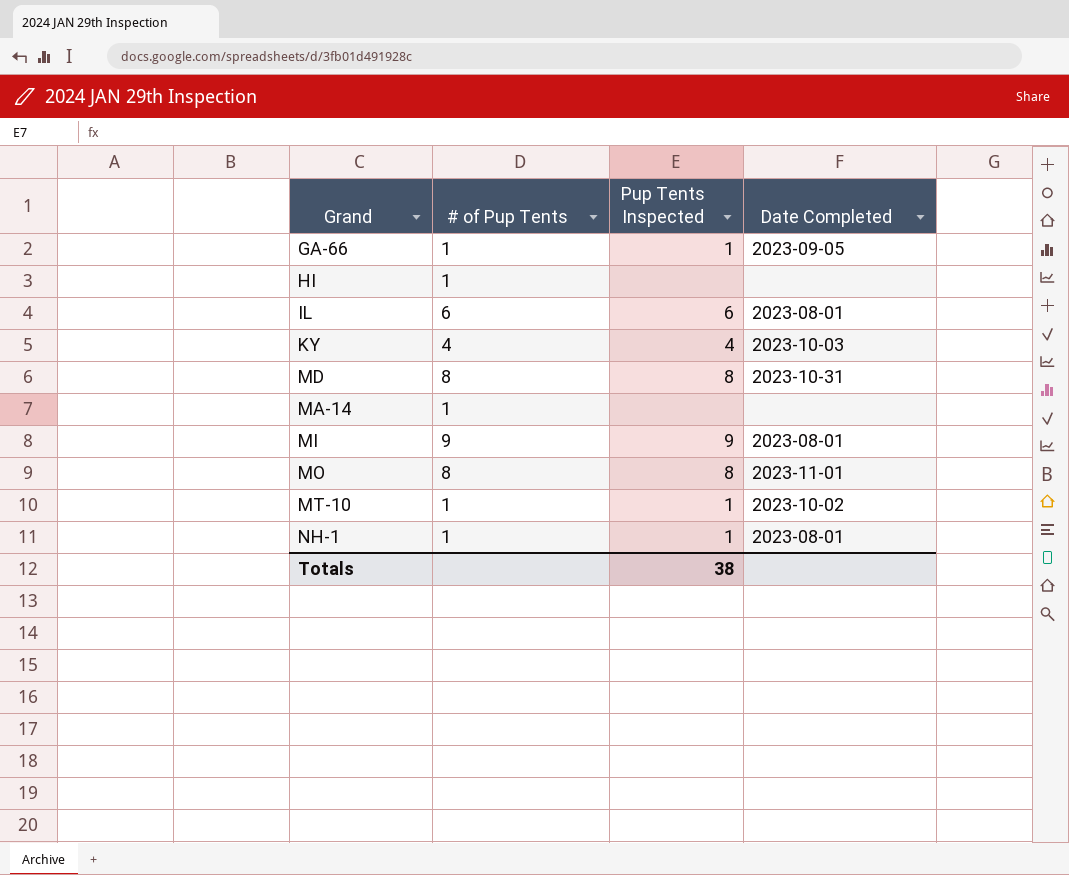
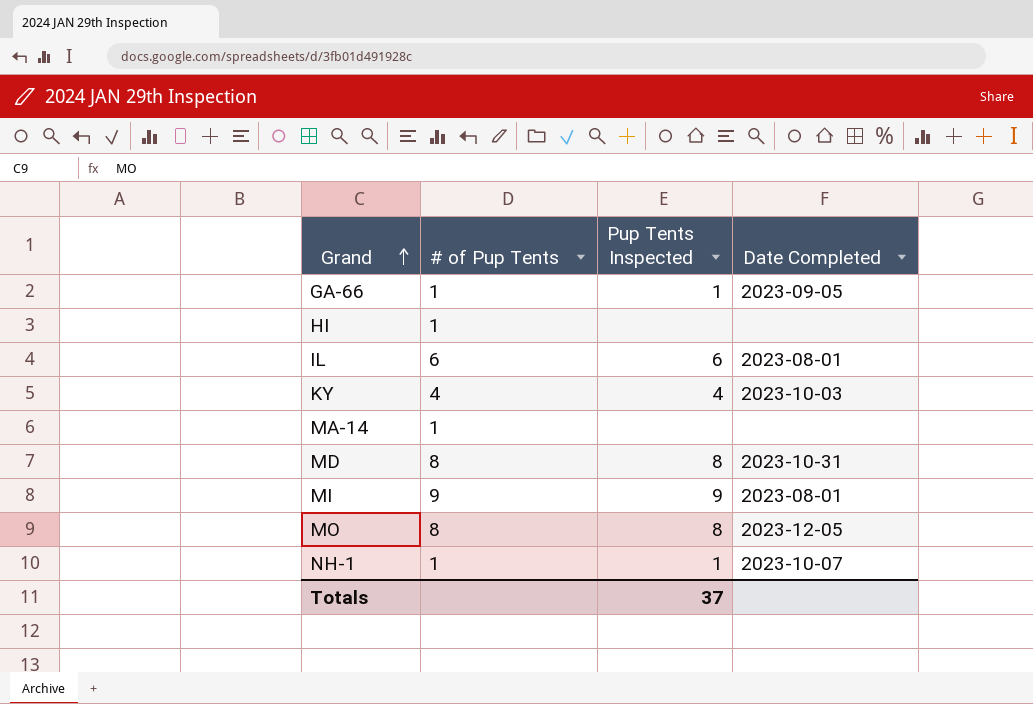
row order: none -> Grand ascending
row MT-10: 1 | 1 | 2023-10-02 -> none
MO | Date Completed: 2023-11-01 -> 2023-12-05
NH-1 | Date Completed: 2023-08-01 -> 2023-10-07
Totals | Pup Tents Inspected: 38 -> 37

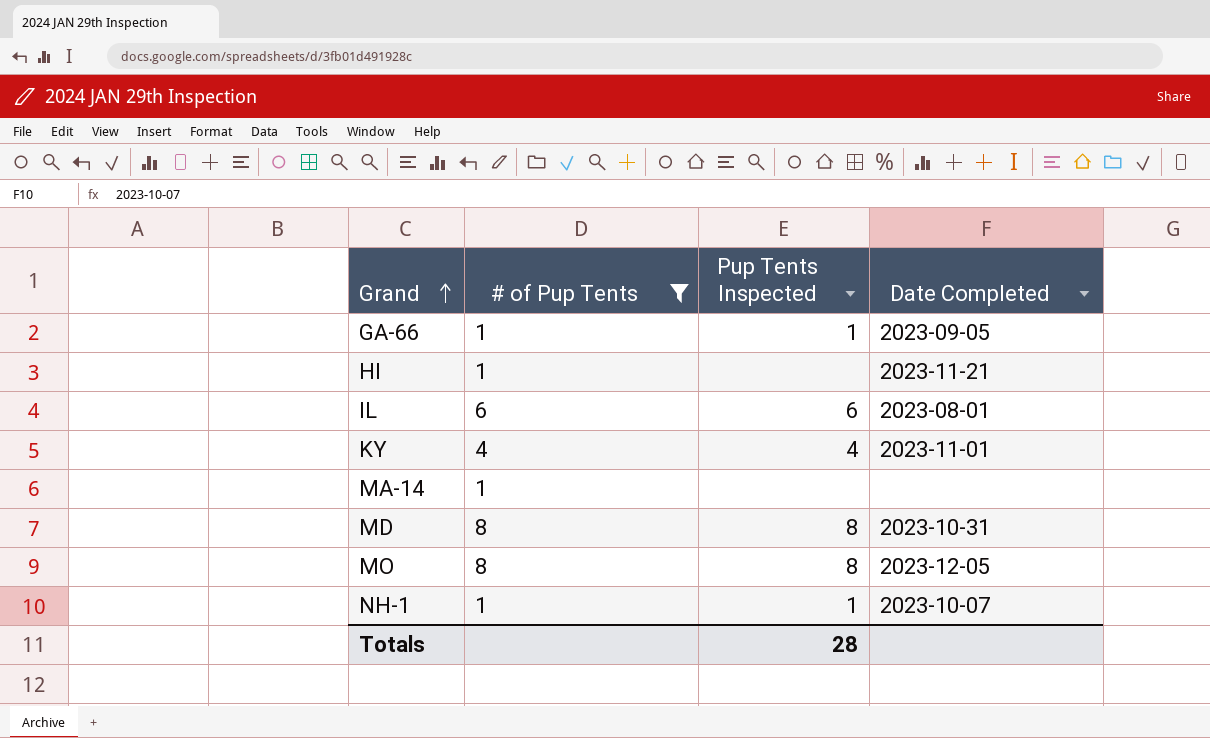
filter: none -> # of Pup Tents != 9
HI | Date Completed: none -> 2023-11-21
KY | Date Completed: 2023-10-03 -> 2023-11-01
Totals | Pup Tents Inspected: 37 -> 28

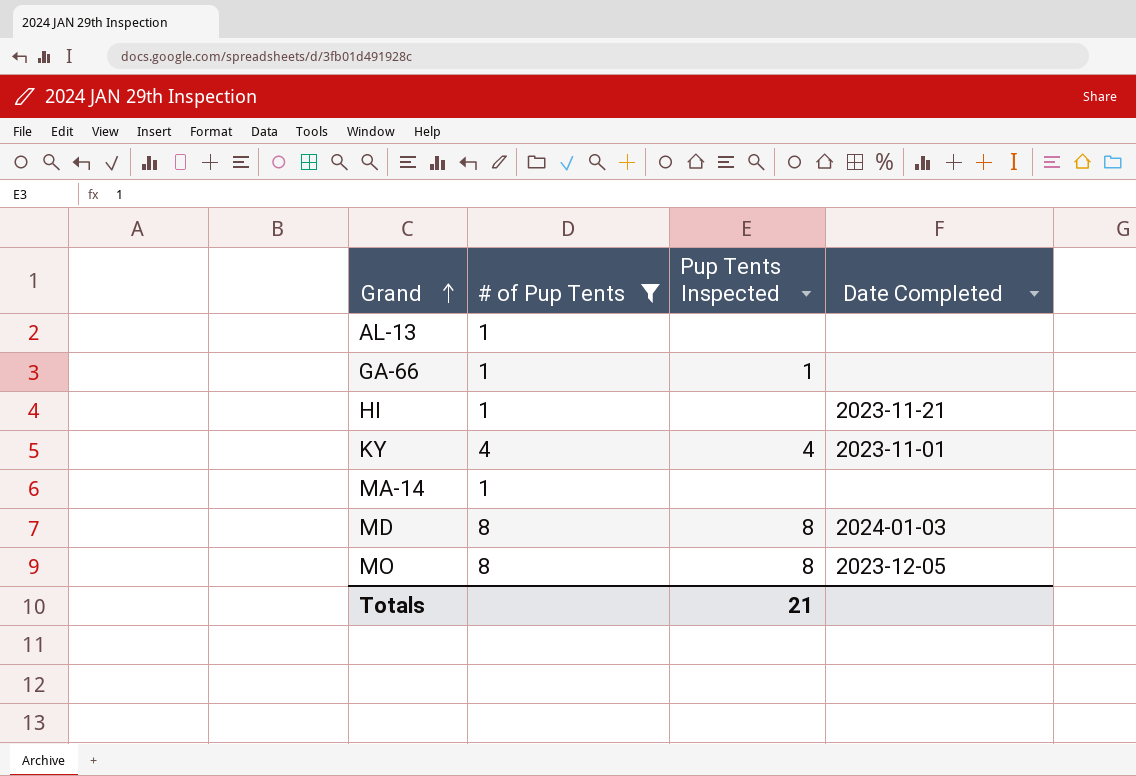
row IL: 6 | 6 | 2023-08-01 -> none
row NH-1: 1 | 1 | 2023-10-07 -> none
row AL-13: none -> 1 | none | none
GA-66 | Date Completed: 2023-09-05 -> none
MD | Date Completed: 2023-10-31 -> 2024-01-03
Totals | Pup Tents Inspected: 28 -> 21

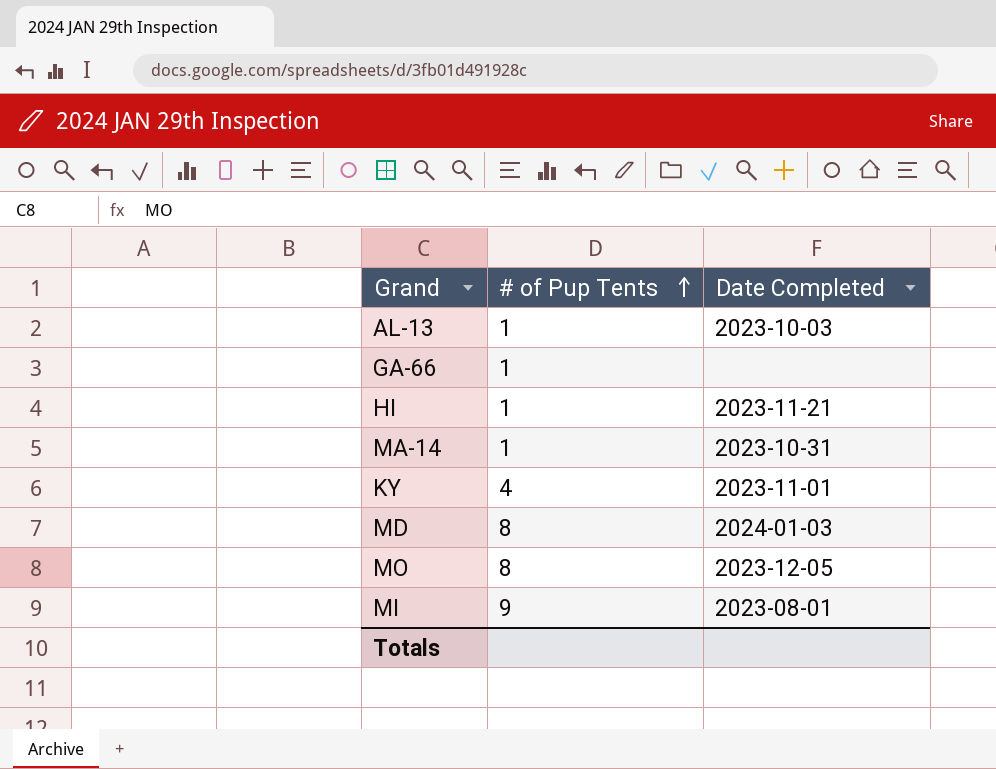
filter: # of Pup Tents != 9 -> none
row order: Grand ascending -> # of Pup Tents ascending
column Pup Tents Inspected | position: 3 -> none
AL-13 | Date Completed: none -> 2023-10-03
MA-14 | Date Completed: none -> 2023-10-31

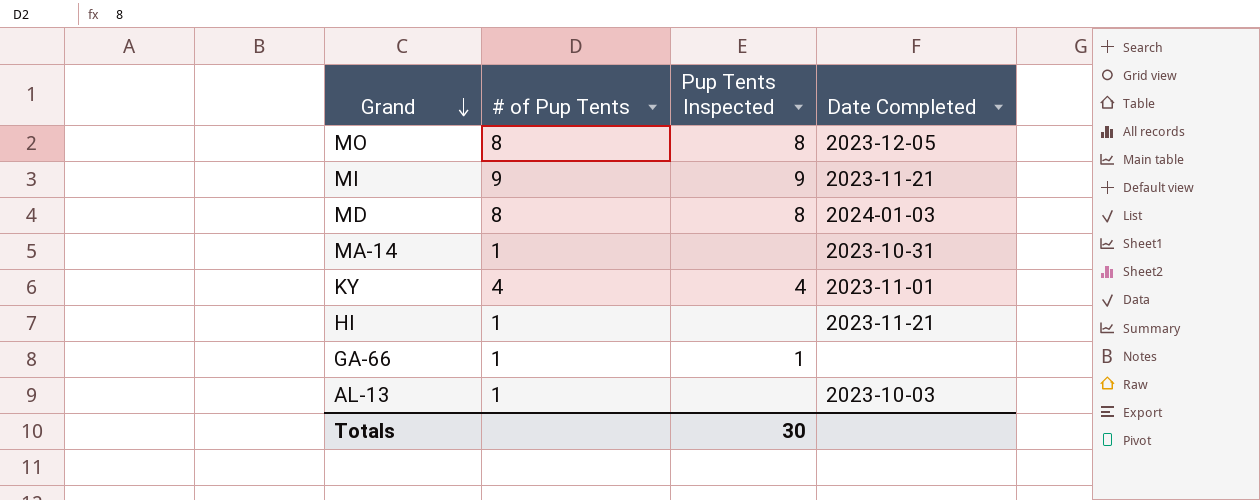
row order: # of Pup Tents ascending -> Grand descending
column Pup Tents Inspected | position: none -> 3
MI | Date Completed: 2023-08-01 -> 2023-11-21

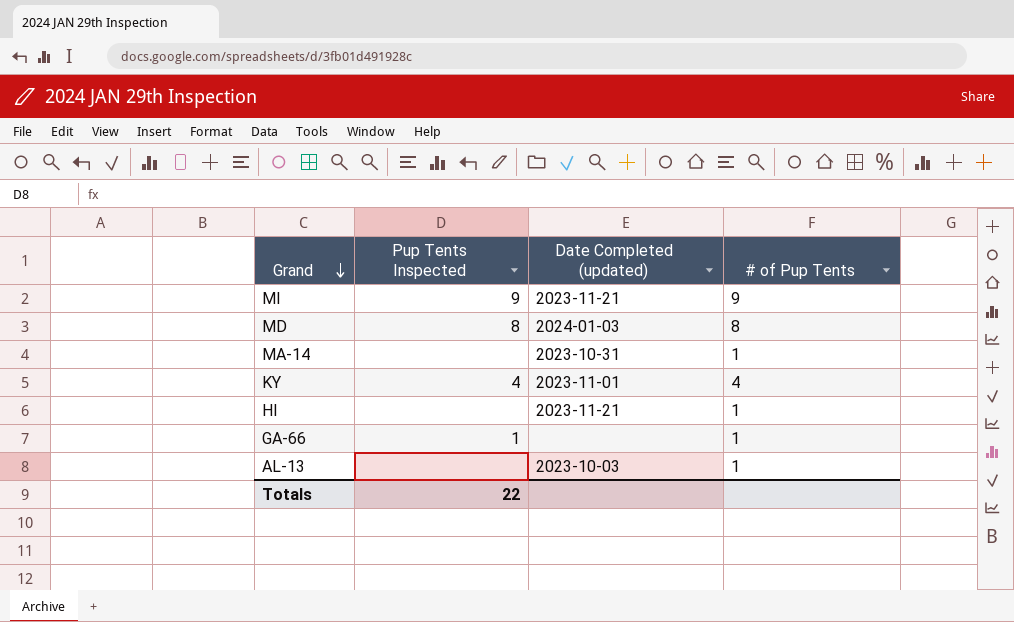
column name: Date Completed -> Date Completed (updated)
column # of Pup Tents | position: 2 -> 4
row MO: 8 | 8 | 2023-12-05 -> none
Totals | Pup Tents Inspected: 30 -> 22

